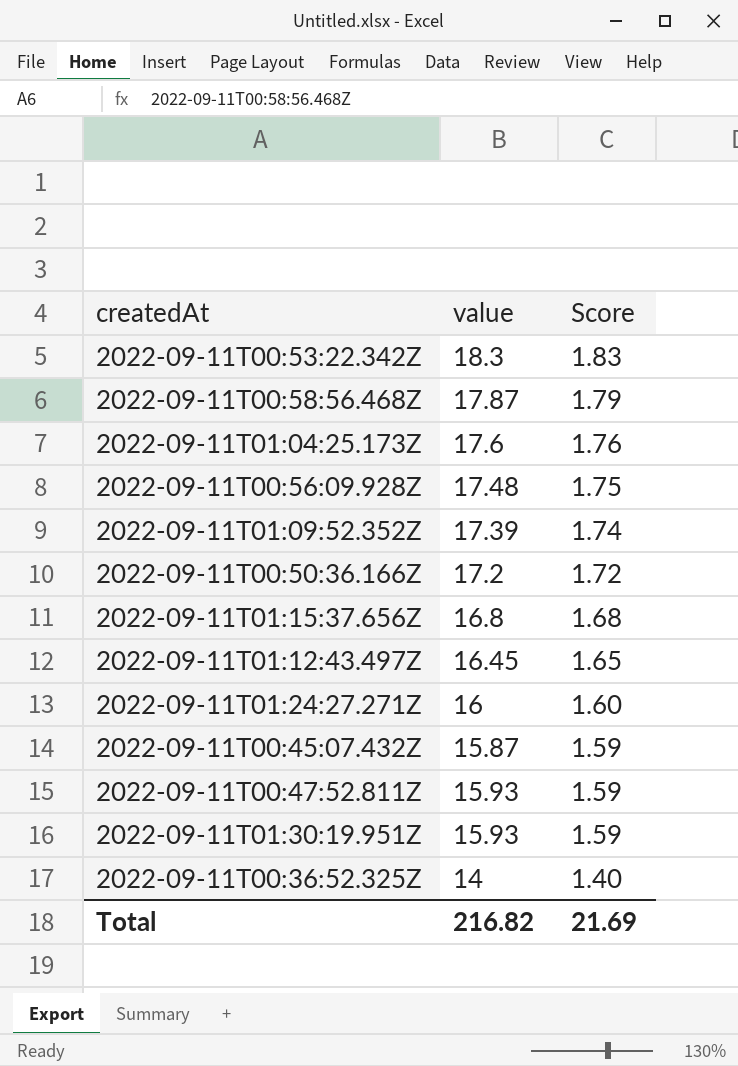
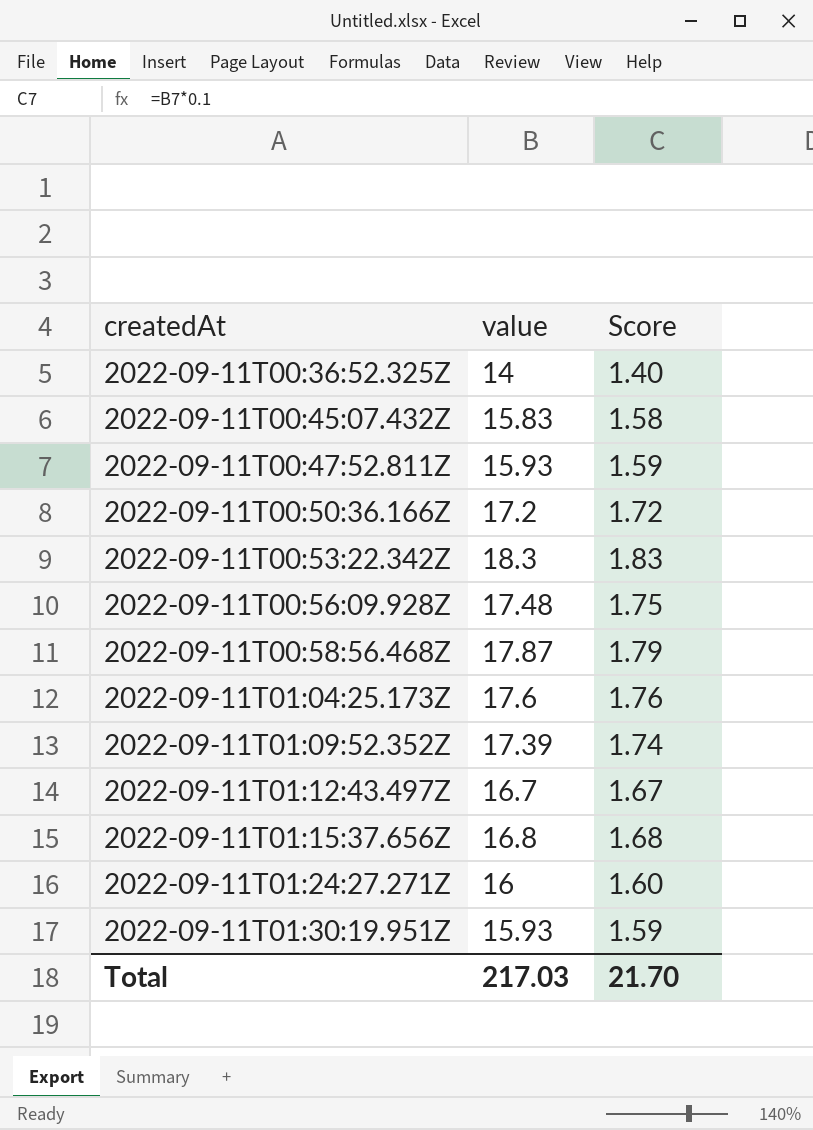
row order: Score descending -> createdAt ascending
2022-09-11T00:45:07.432Z | value: 15.87 -> 15.83
2022-09-11T00:45:07.432Z | Score: 1.59 -> 1.58
2022-09-11T01:12:43.497Z | value: 16.45 -> 16.7
2022-09-11T01:12:43.497Z | Score: 1.65 -> 1.67
Total | value: 216.82 -> 217.03
Total | Score: 21.69 -> 21.70

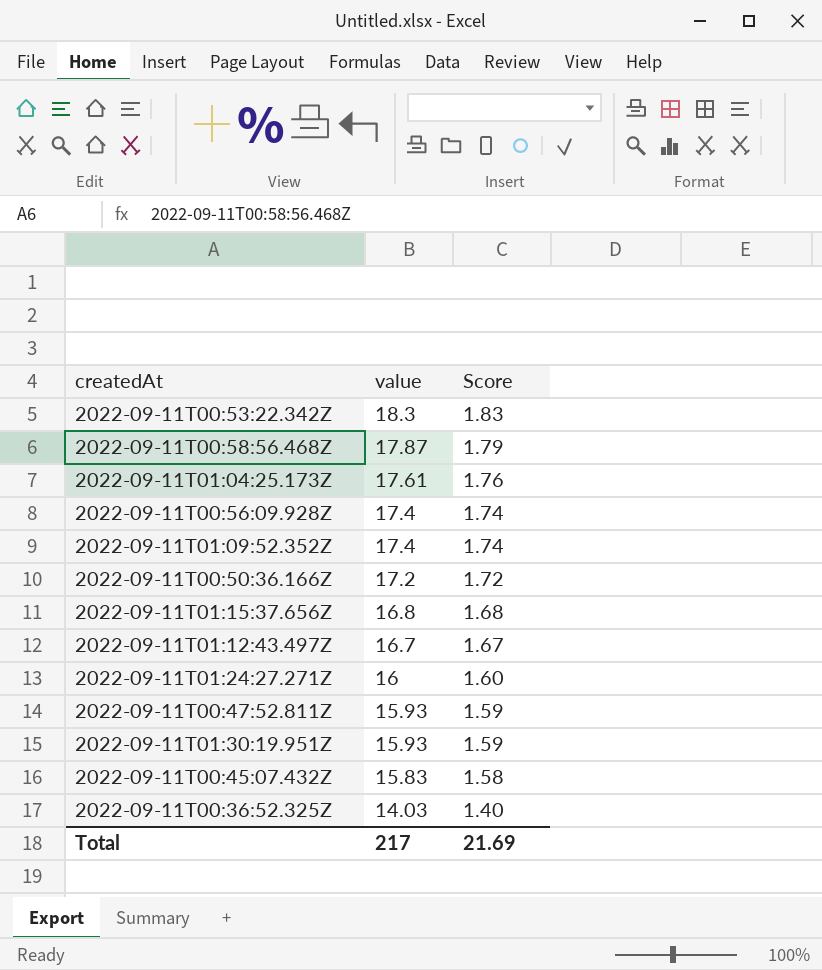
row order: createdAt ascending -> value descending
2022-09-11T01:04:25.173Z | value: 17.6 -> 17.61
2022-09-11T00:56:09.928Z | value: 17.48 -> 17.4
2022-09-11T00:56:09.928Z | Score: 1.75 -> 1.74
2022-09-11T01:09:52.352Z | value: 17.39 -> 17.4
2022-09-11T00:36:52.325Z | value: 14 -> 14.03
Total | value: 217.03 -> 217
Total | Score: 21.70 -> 21.69

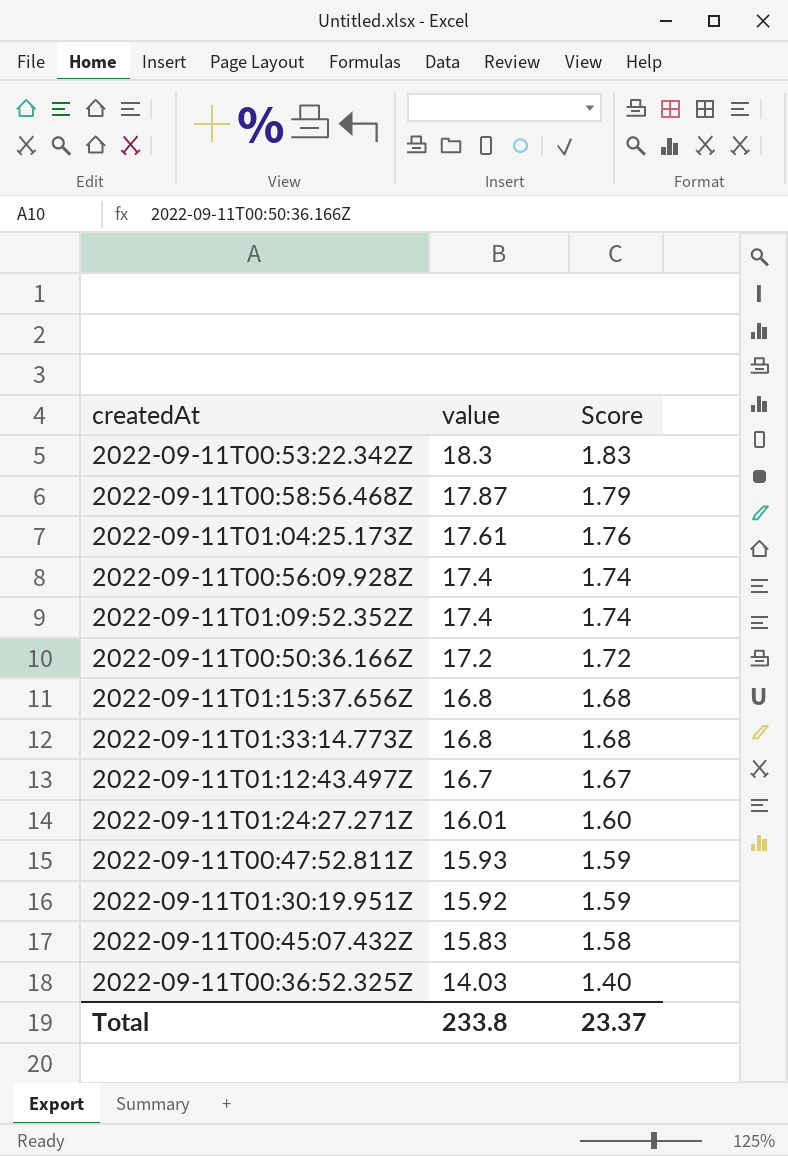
row 2022-09-11T01:33:14.773Z: none -> 16.8 | 1.68
2022-09-11T01:24:27.271Z | value: 16 -> 16.01
2022-09-11T01:30:19.951Z | value: 15.93 -> 15.92
Total | value: 217 -> 233.8
Total | Score: 21.69 -> 23.37

